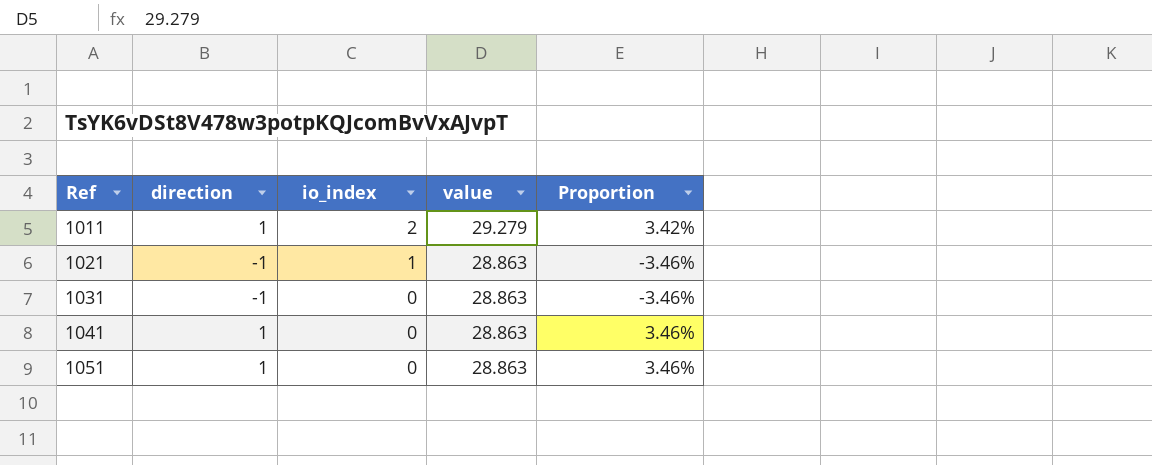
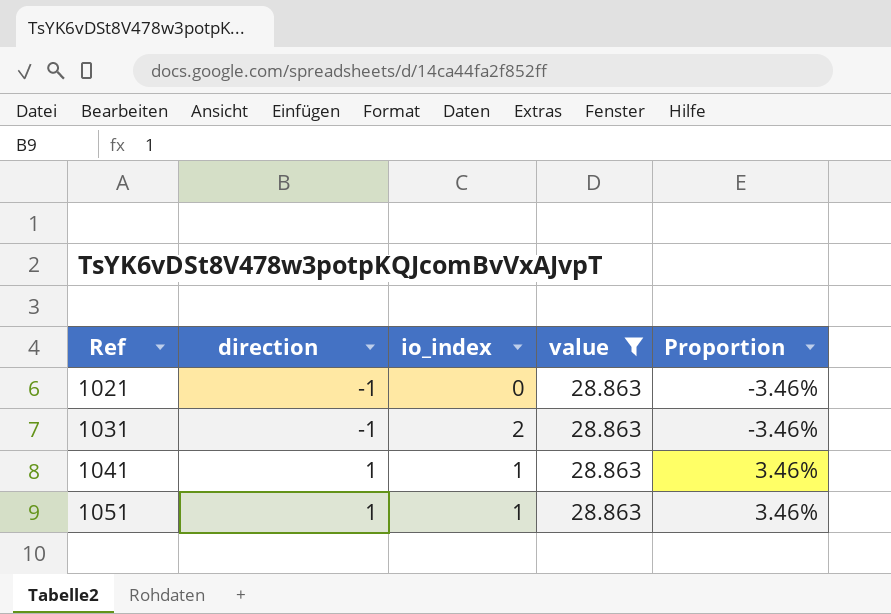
filter: none -> value = 28.863
1021 | io_index: 1 -> 0
1031 | io_index: 0 -> 2
1041 | io_index: 0 -> 1
1051 | io_index: 0 -> 1

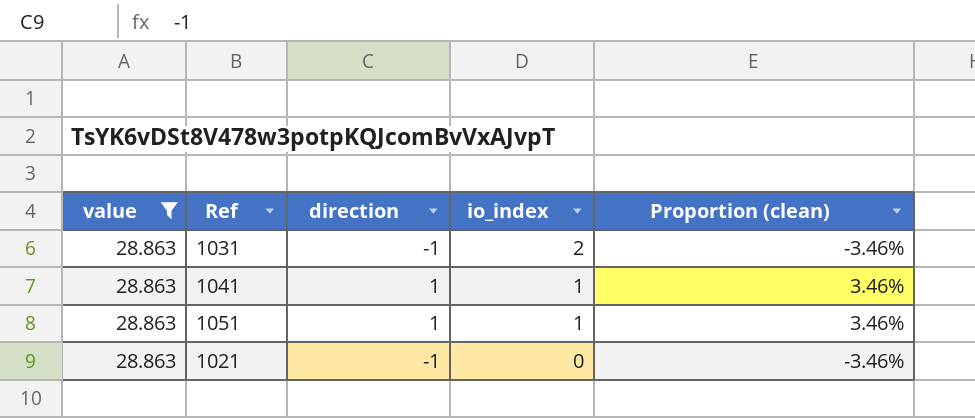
row order: Ref ascending -> io_index descending
column value | position: 4 -> 1
column name: Proportion -> Proportion (clean)

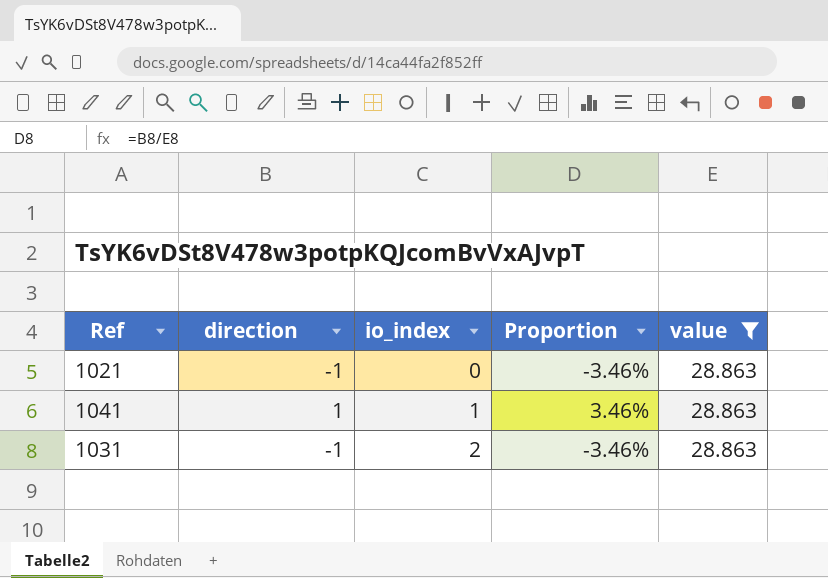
row order: io_index descending -> io_index ascending
column name: Proportion (clean) -> Proportion
column value | position: 1 -> 5
row 1051: 28.863 | 1 | 1 | 3.46% -> none

